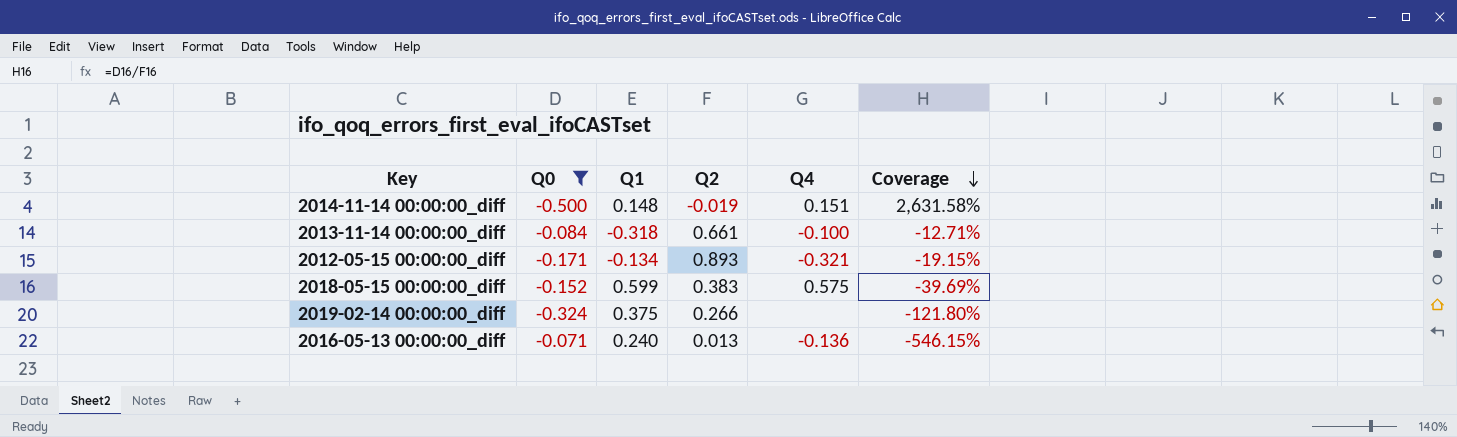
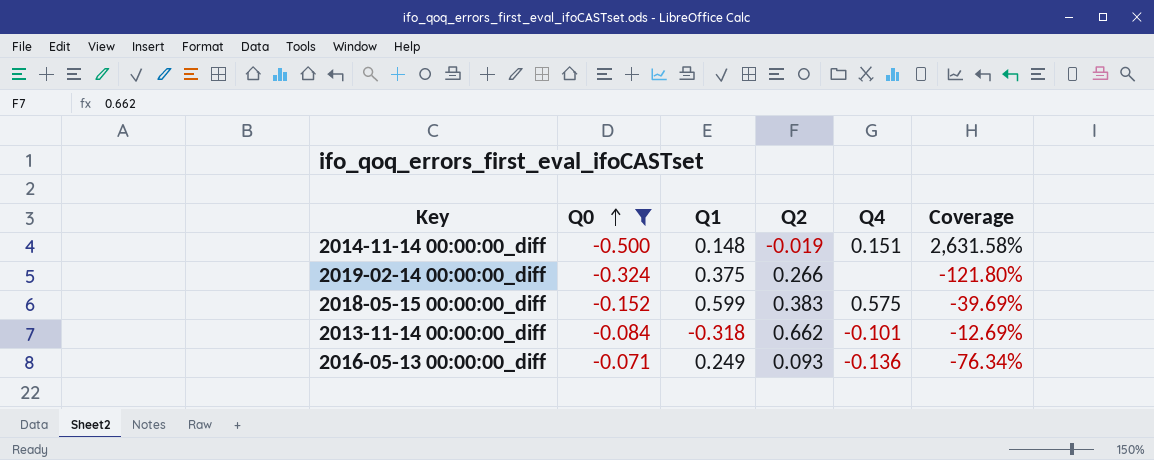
row order: Coverage descending -> Q0 ascending
row 2012-05-15 00:00:00_diff: -0.171 | -0.134 | 0.893 | -0.321 | -19.15% -> none
2013-11-14 00:00:00_diff | Q2: 0.661 -> 0.662
2013-11-14 00:00:00_diff | Q4: -0.100 -> -0.101
2013-11-14 00:00:00_diff | Coverage: -12.71% -> -12.69%
2016-05-13 00:00:00_diff | Q1: 0.240 -> 0.249
2016-05-13 00:00:00_diff | Q2: 0.013 -> 0.093
2016-05-13 00:00:00_diff | Coverage: -546.15% -> -76.34%

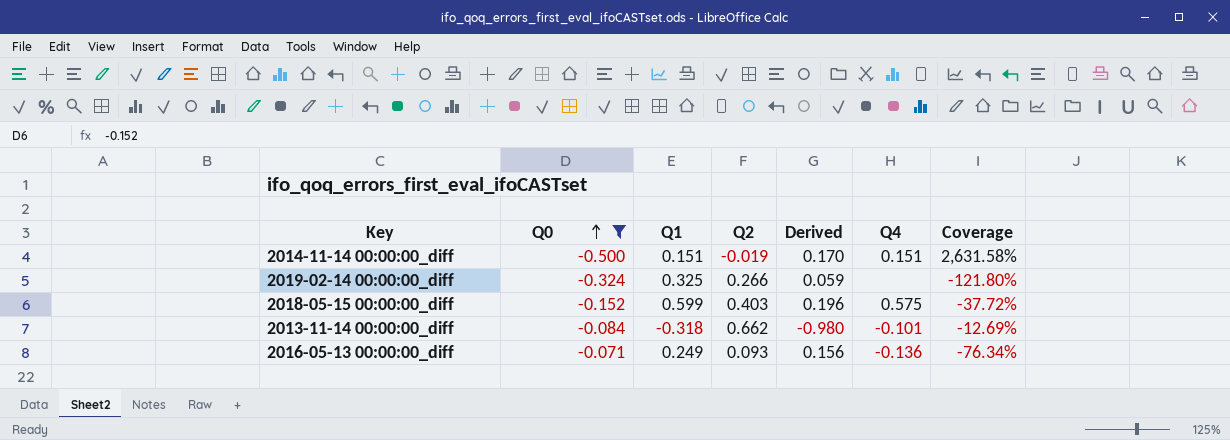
column Derived | formula: none -> [Q1] - [Q2]
2014-11-14 00:00:00_diff | Q1: 0.148 -> 0.151
2019-02-14 00:00:00_diff | Q1: 0.375 -> 0.325
2018-05-15 00:00:00_diff | Q2: 0.383 -> 0.403
2018-05-15 00:00:00_diff | Coverage: -39.69% -> -37.72%

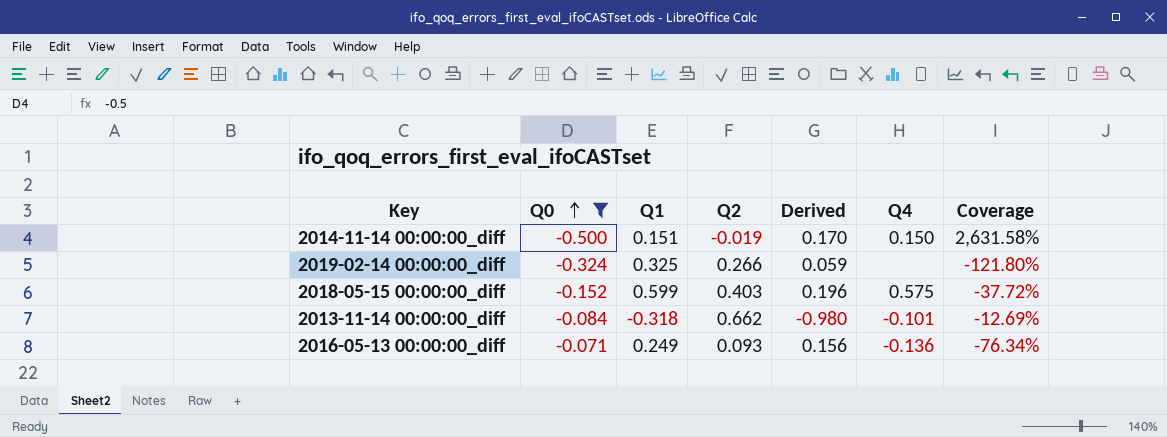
2014-11-14 00:00:00_diff | Q4: 0.151 -> 0.150

